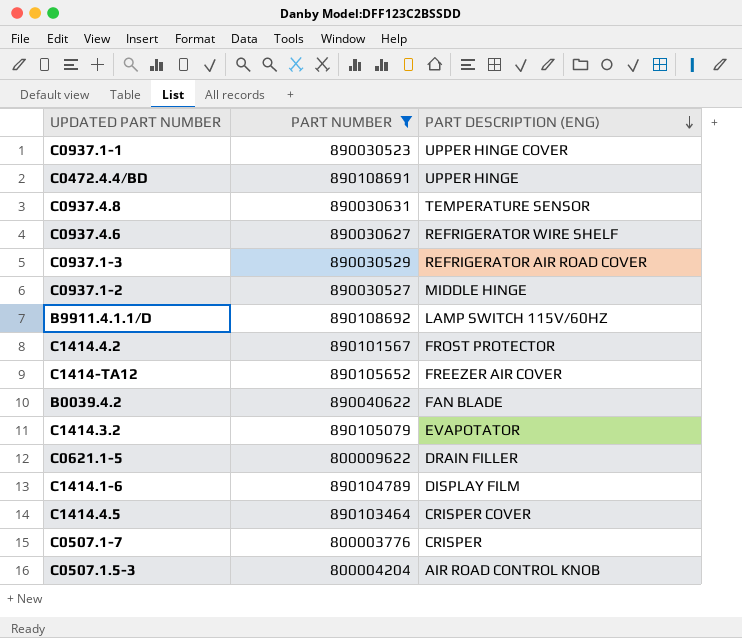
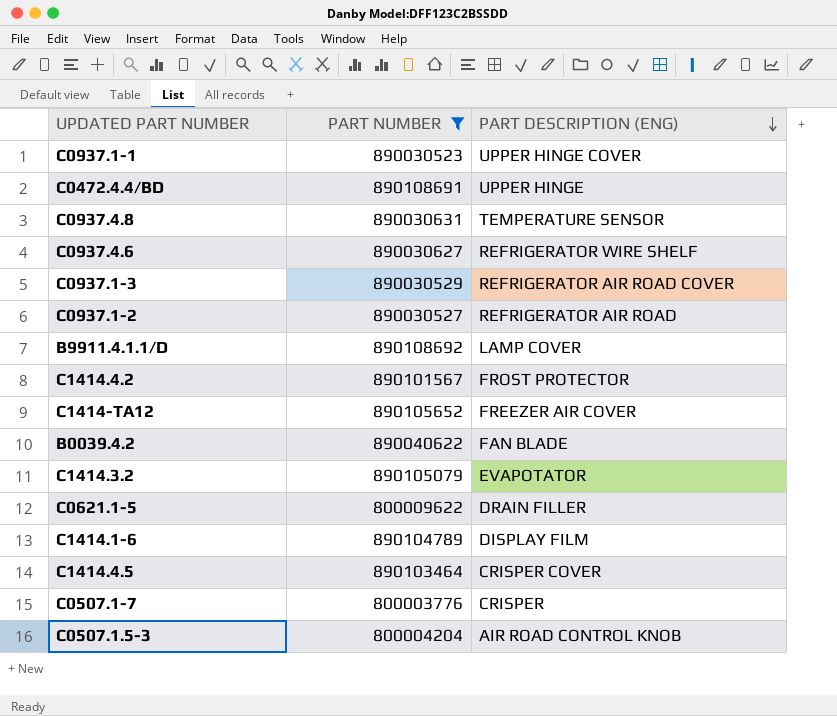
C0937.1-2 | PART DESCRIPTION (ENG): MIDDLE HINGE -> REFRIGERATOR AIR ROAD
B9911.4.1.1/D | PART DESCRIPTION (ENG): LAMP SWITCH 115V/60HZ -> LAMP COVER

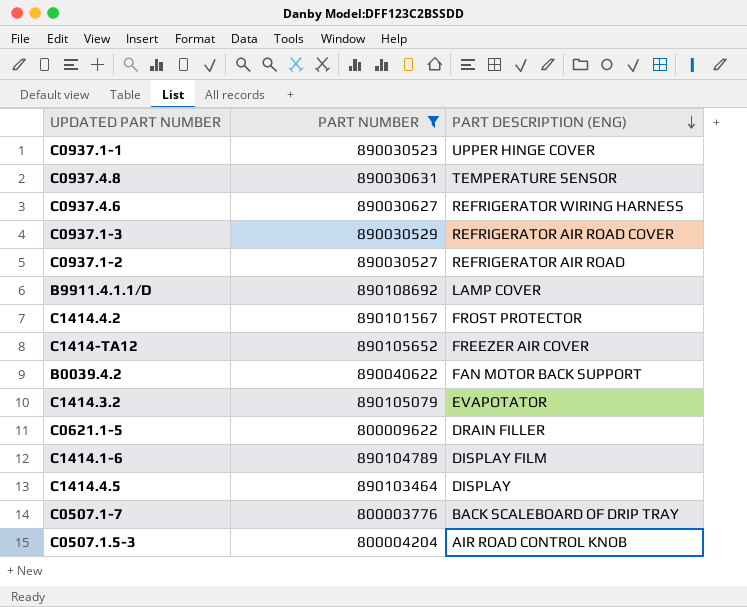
row C0472.4.4/BD: 890108691 | UPPER HINGE -> none
C0937.4.6 | PART DESCRIPTION (ENG): REFRIGERATOR WIRE SHELF -> REFRIGERATOR WIRING HARNESS
B0039.4.2 | PART DESCRIPTION (ENG): FAN BLADE -> FAN MOTOR BACK SUPPORT
C1414.4.5 | PART DESCRIPTION (ENG): CRISPER COVER -> DISPLAY
C0507.1-7 | PART DESCRIPTION (ENG): CRISPER -> BACK SCALEBOARD OF DRIP TRAY

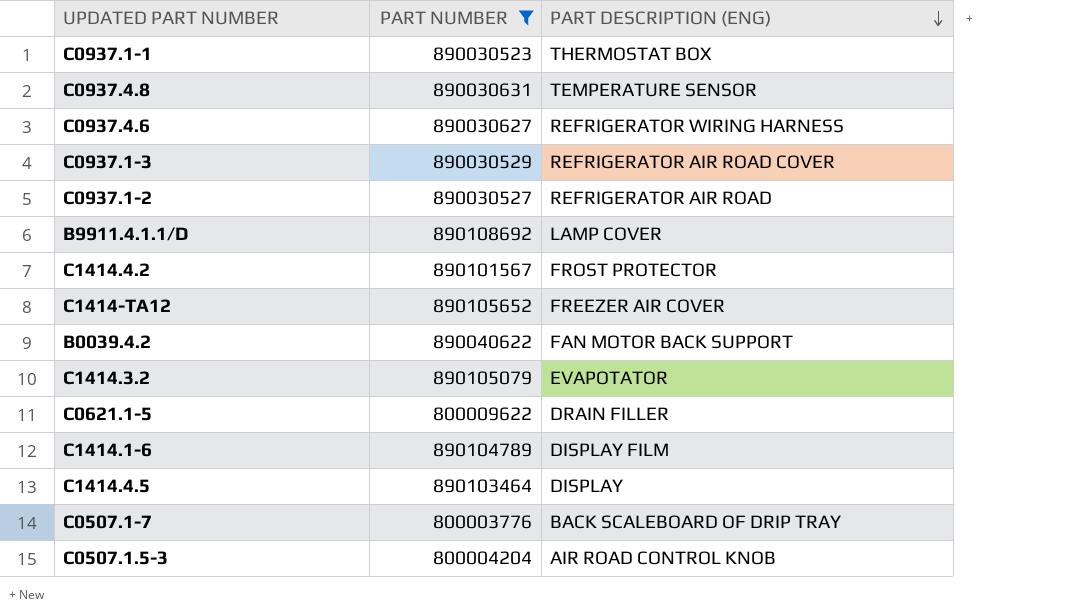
C0937.1-1 | PART DESCRIPTION (ENG): UPPER HINGE COVER -> THERMOSTAT BOX

